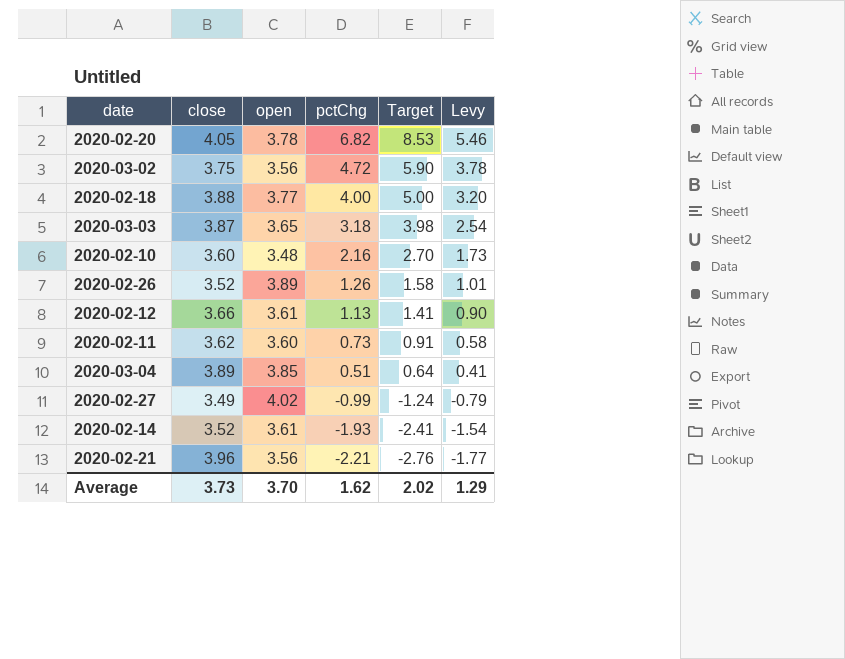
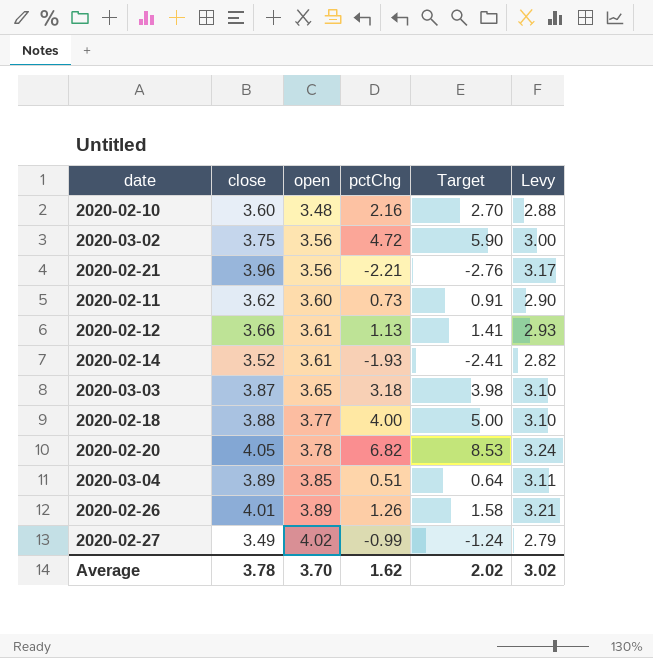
row order: pctChg descending -> open ascending
column Levy | formula: [pctChg] * 0.8 -> [close] * 0.8
2020-02-26 | close: 3.52 -> 4.01
Average | close: 3.73 -> 3.78
Average | Levy: 1.29 -> 3.02

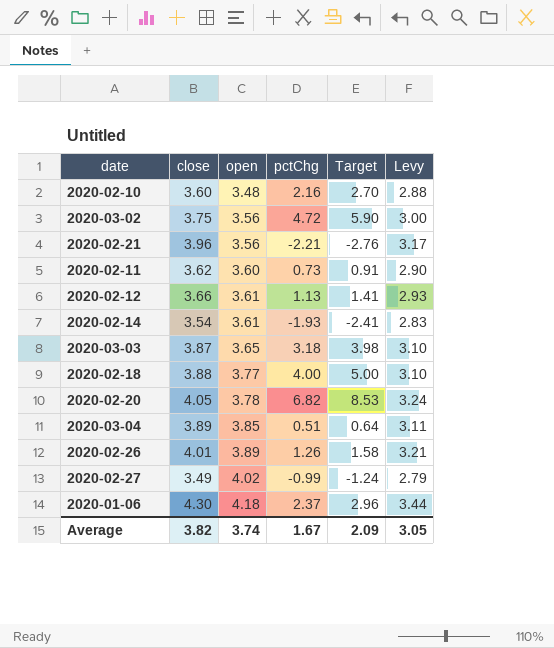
2020-02-14 | close: 3.52 -> 3.54
2020-02-14 | Levy: 2.82 -> 2.83
row 2020-01-06: none -> 4.30 | 4.18 | 2.37 | 2.96 | 3.44
Average | close: 3.78 -> 3.82
Average | open: 3.70 -> 3.74
Average | pctChg: 1.62 -> 1.67
Average | Target: 2.02 -> 2.09
Average | Levy: 3.02 -> 3.05

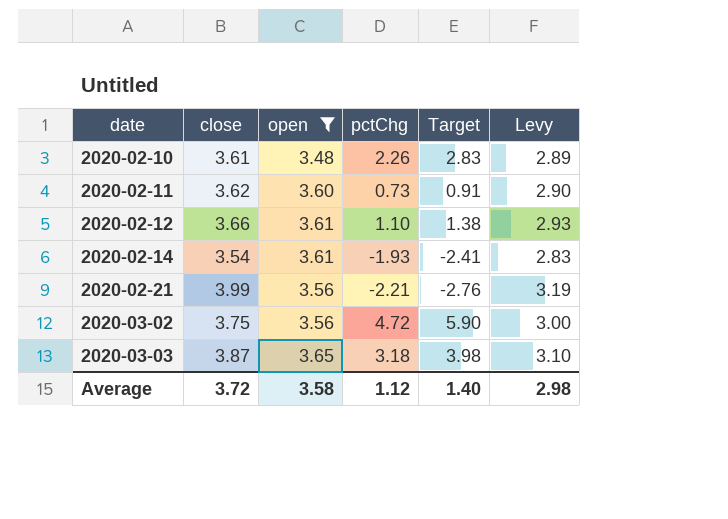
filter: none -> open <= 3.65
row order: open ascending -> date ascending
2020-02-10 | close: 3.60 -> 3.61
2020-02-10 | pctChg: 2.16 -> 2.26
2020-02-10 | Target: 2.70 -> 2.83
2020-02-10 | Levy: 2.88 -> 2.89
2020-02-12 | pctChg: 1.13 -> 1.10
2020-02-12 | Target: 1.41 -> 1.38
2020-02-21 | close: 3.96 -> 3.99
2020-02-21 | Levy: 3.17 -> 3.19
Average | close: 3.82 -> 3.72
Average | open: 3.74 -> 3.58
Average | pctChg: 1.67 -> 1.12
Average | Target: 2.09 -> 1.40
Average | Levy: 3.05 -> 2.98

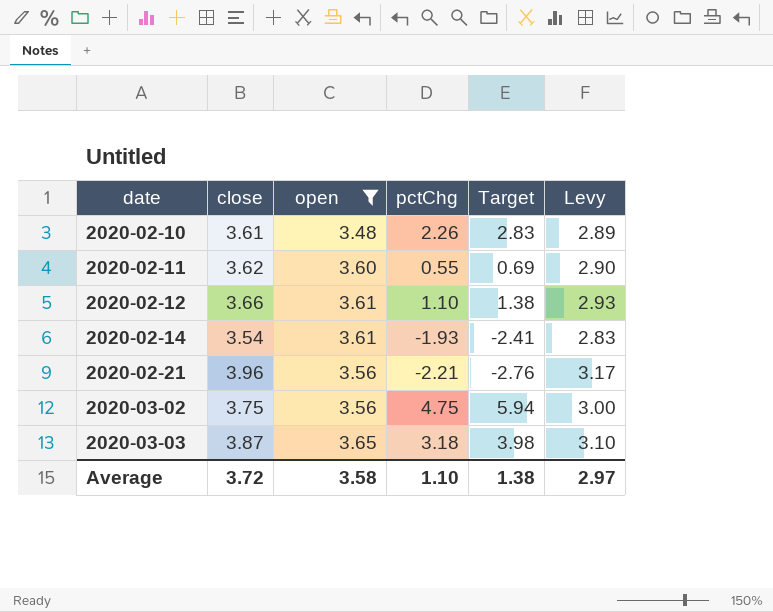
2020-02-11 | pctChg: 0.73 -> 0.55
2020-02-11 | Target: 0.91 -> 0.69
2020-02-21 | close: 3.99 -> 3.96
2020-02-21 | Levy: 3.19 -> 3.17
2020-03-02 | pctChg: 4.72 -> 4.75
2020-03-02 | Target: 5.90 -> 5.94
Average | pctChg: 1.12 -> 1.10
Average | Target: 1.40 -> 1.38
Average | Levy: 2.98 -> 2.97

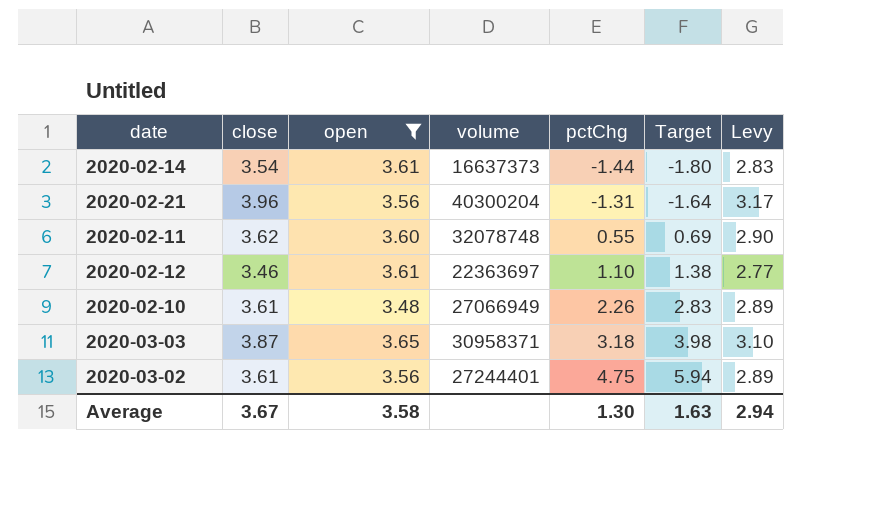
row order: date ascending -> pctChg ascending
column volume | position: none -> 4
2020-02-14 | pctChg: -1.93 -> -1.44
2020-02-14 | Target: -2.41 -> -1.80
2020-02-21 | pctChg: -2.21 -> -1.31
2020-02-21 | Target: -2.76 -> -1.64
2020-02-12 | close: 3.66 -> 3.46
2020-02-12 | Levy: 2.93 -> 2.77
2020-03-02 | close: 3.75 -> 3.61
2020-03-02 | Levy: 3.00 -> 2.89
Average | close: 3.72 -> 3.67
Average | pctChg: 1.10 -> 1.30
Average | Target: 1.38 -> 1.63
Average | Levy: 2.97 -> 2.94

